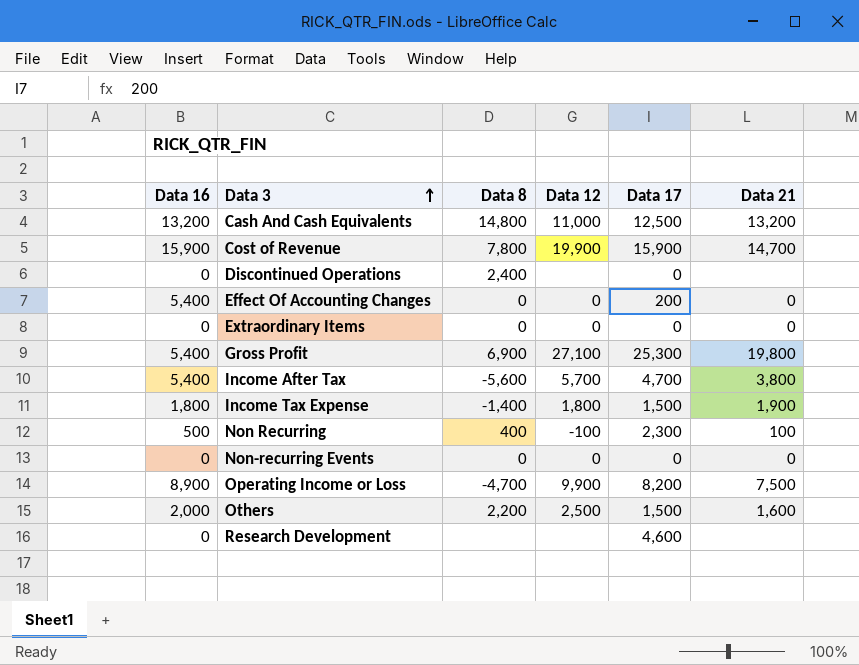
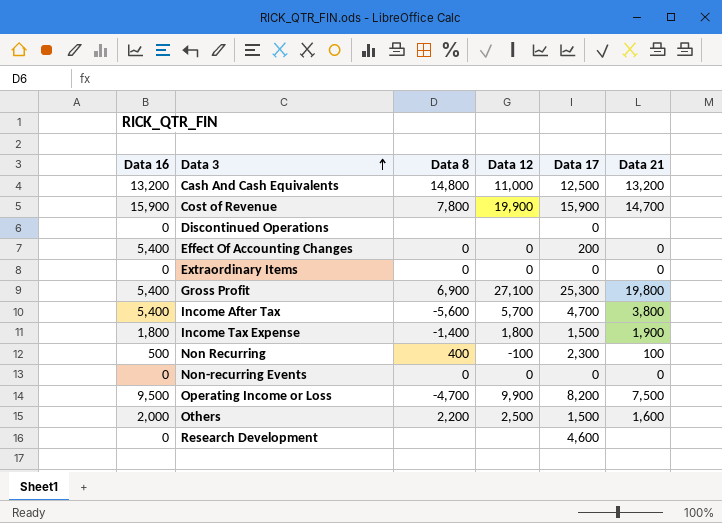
Discontinued Operations | Data 8: 2,400 -> none
Operating Income or Loss | Data 16: 8,900 -> 9,500

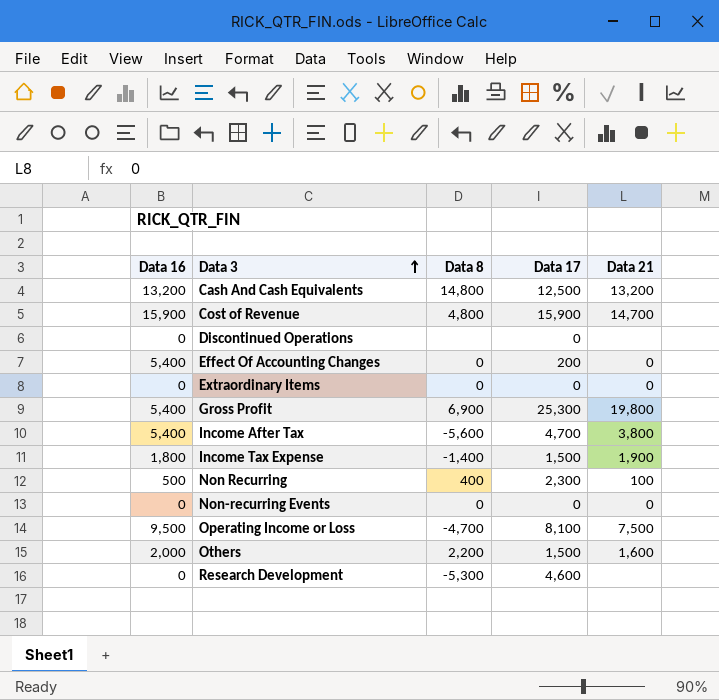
column Data 12 | position: 4 -> none
Cost of Revenue | Data 8: 7,800 -> 4,800
Operating Income or Loss | Data 17: 8,200 -> 8,100
Research Development | Data 8: none -> -5,300

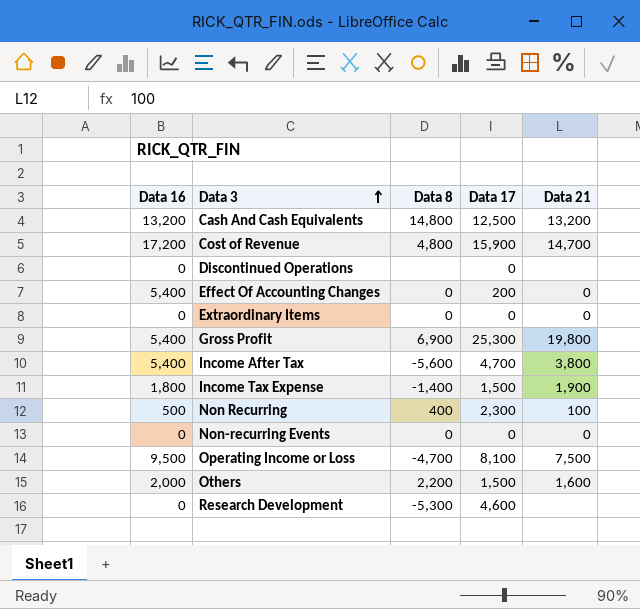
Cost of Revenue | Data 16: 15,900 -> 17,200

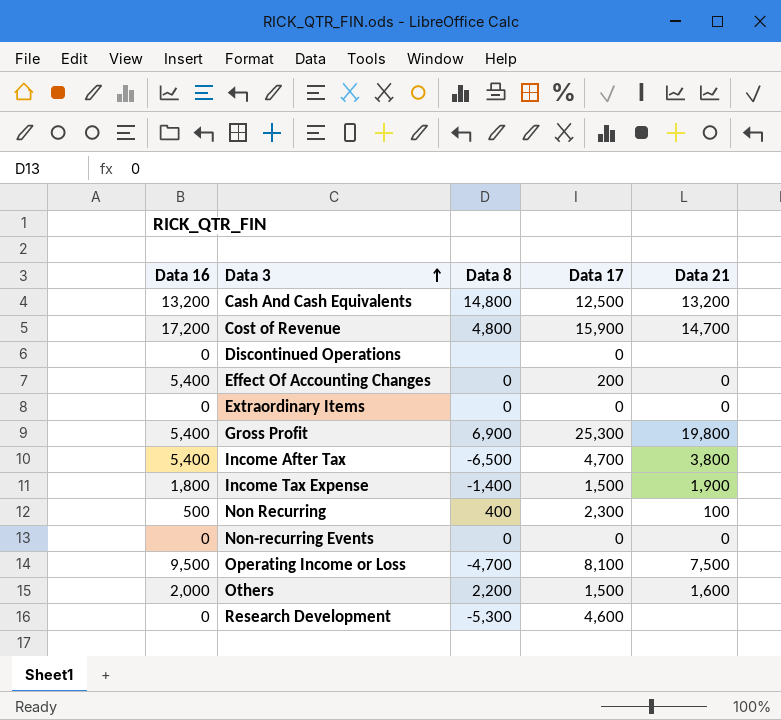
Income After Tax | Data 8: -5,600 -> -6,500

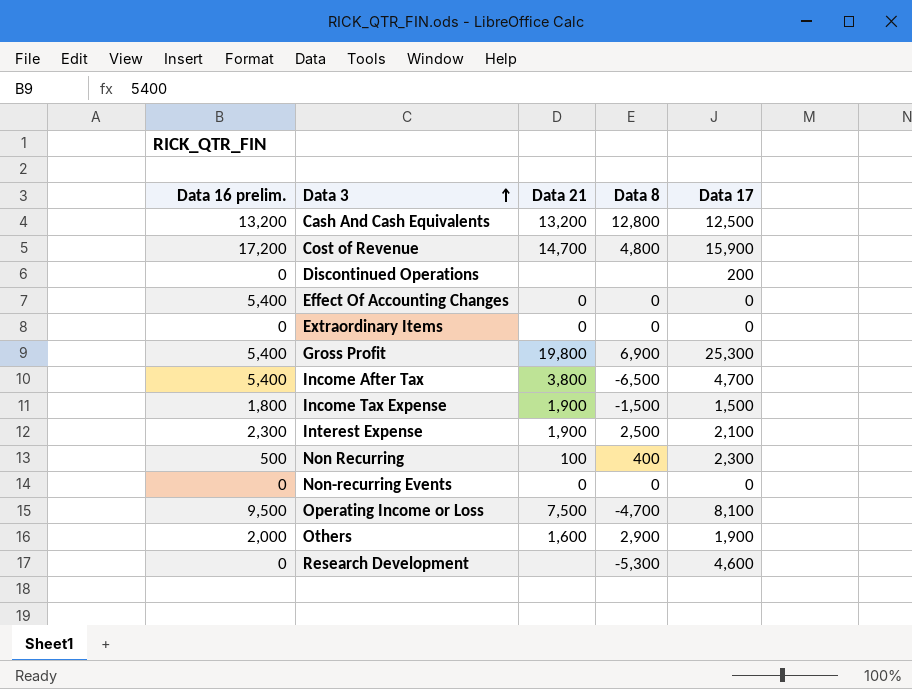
column name: Data 16 -> Data 16 prelim.
column Data 21 | position: 5 -> 3
Cash And Cash Equivalents | Data 8: 14,800 -> 12,800
Discontinued Operations | Data 17: 0 -> 200
Effect Of Accounting Changes | Data 17: 200 -> 0
Income Tax Expense | Data 8: -1,400 -> -1,500
row Interest Expense: none -> 2,300 | 1,900 | 2,500 | 2,100
Others | Data 8: 2,200 -> 2,900
Others | Data 17: 1,500 -> 1,900

